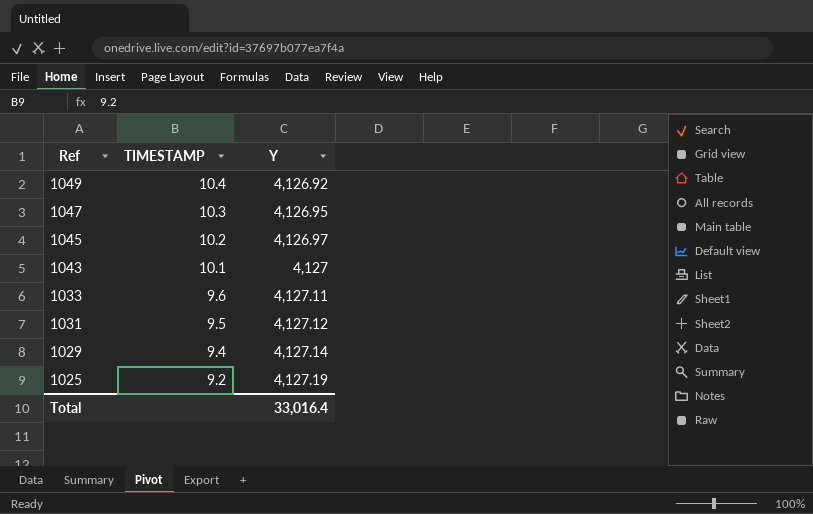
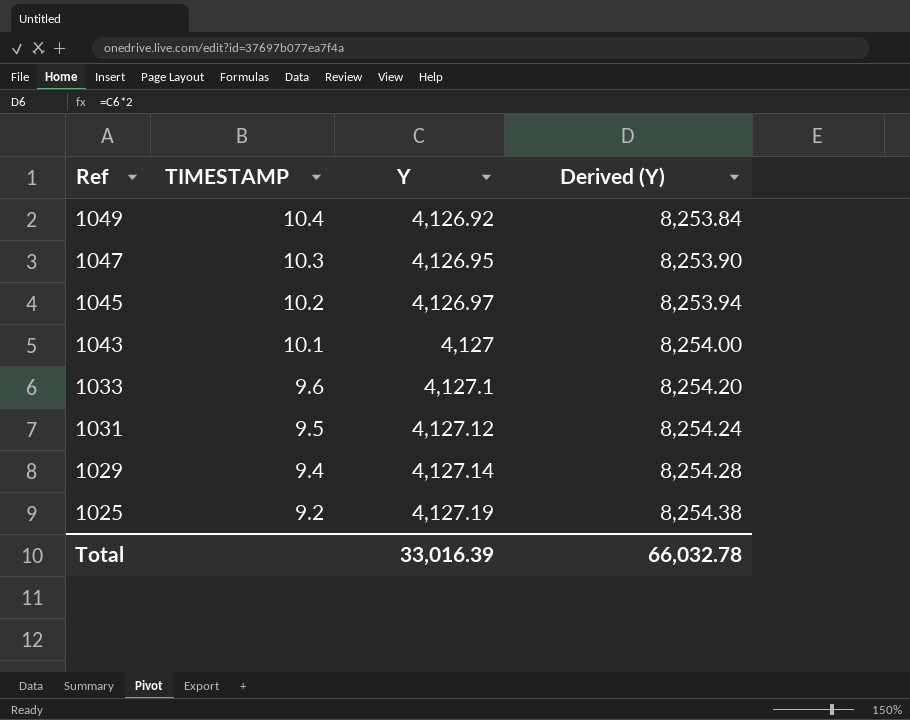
column Derived (Y) | formula: none -> [Y] * 2
1033 | Y: 4,127.11 -> 4,127.1
Total | Y: 33,016.4 -> 33,016.39

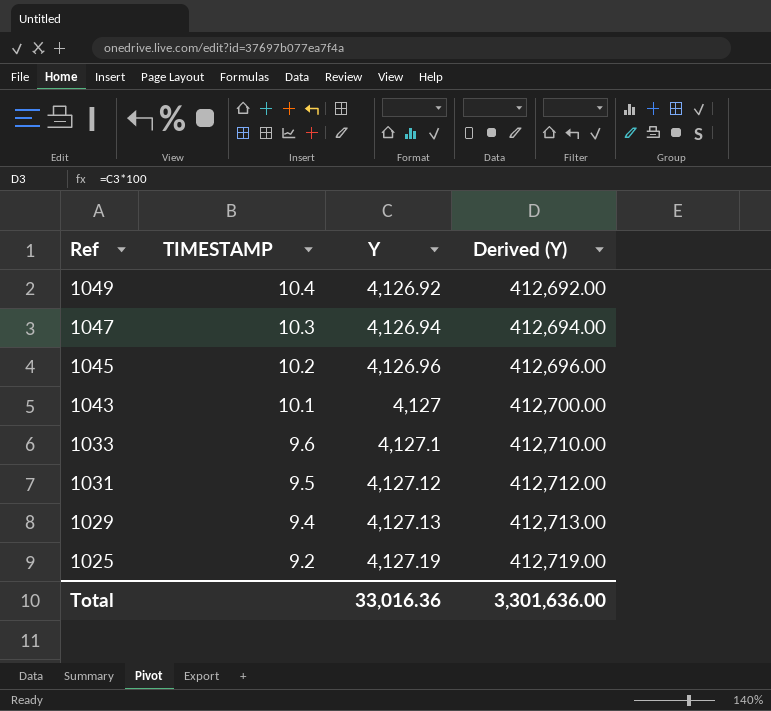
column Derived (Y) | formula: [Y] * 2 -> [Y] * 100
1047 | Y: 4,126.95 -> 4,126.94
1045 | Y: 4,126.97 -> 4,126.96
1029 | Y: 4,127.14 -> 4,127.13
Total | Y: 33,016.39 -> 33,016.36
Total | Derived (Y): 66,032.78 -> 3,301,636.00

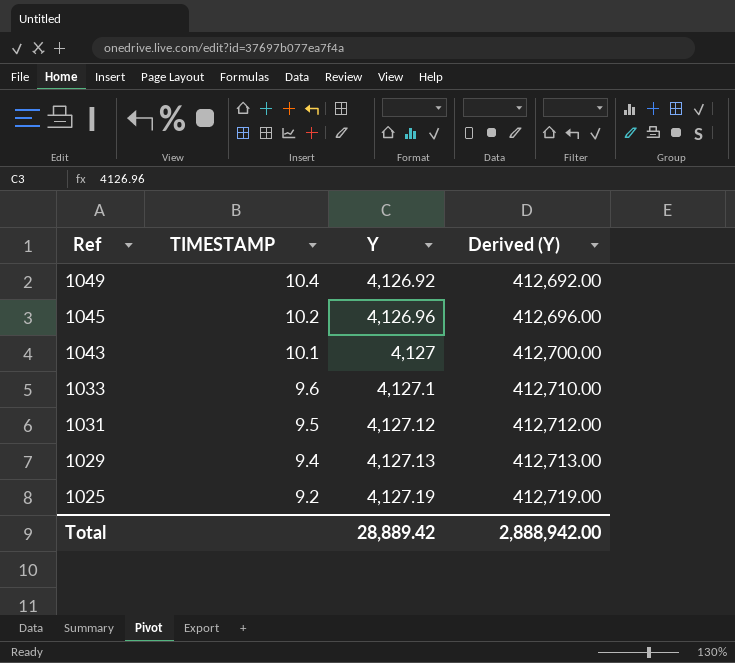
row 1047: 10.3 | 4,126.94 | 412,694.00 -> none
Total | Y: 33,016.36 -> 28,889.42
Total | Derived (Y): 3,301,636.00 -> 2,888,942.00

